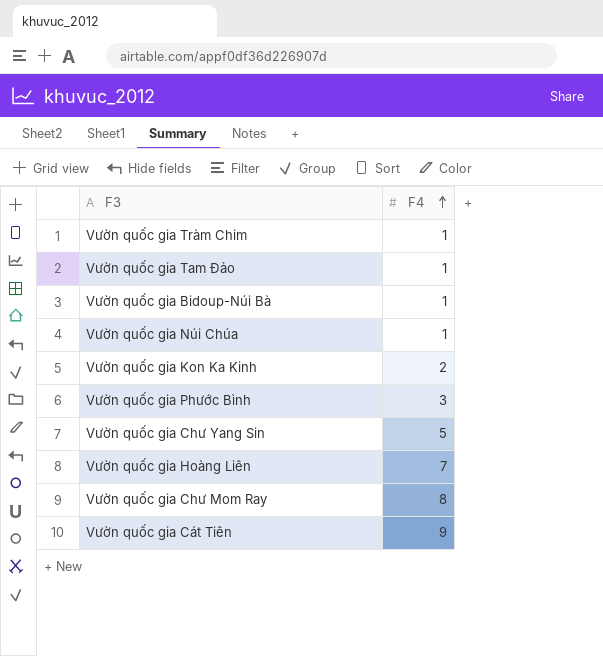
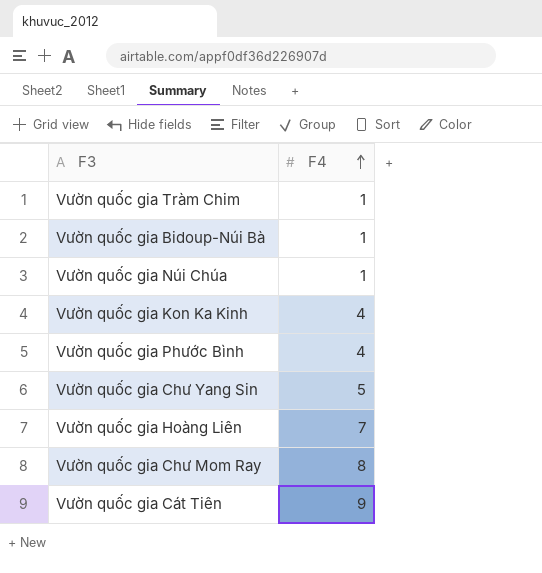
row Vườn quốc gia Tam Đảo: 1 -> none
Vườn quốc gia Kon Ka Kinh | F4: 2 -> 4
Vườn quốc gia Phước Bình | F4: 3 -> 4

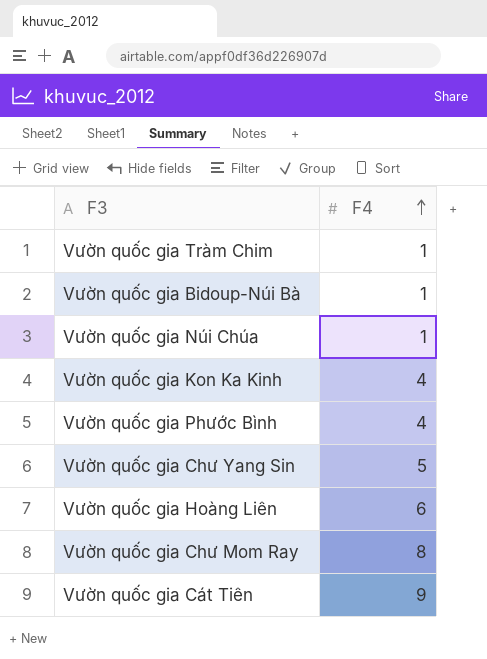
Vườn quốc gia Hoàng Liên | F4: 7 -> 6

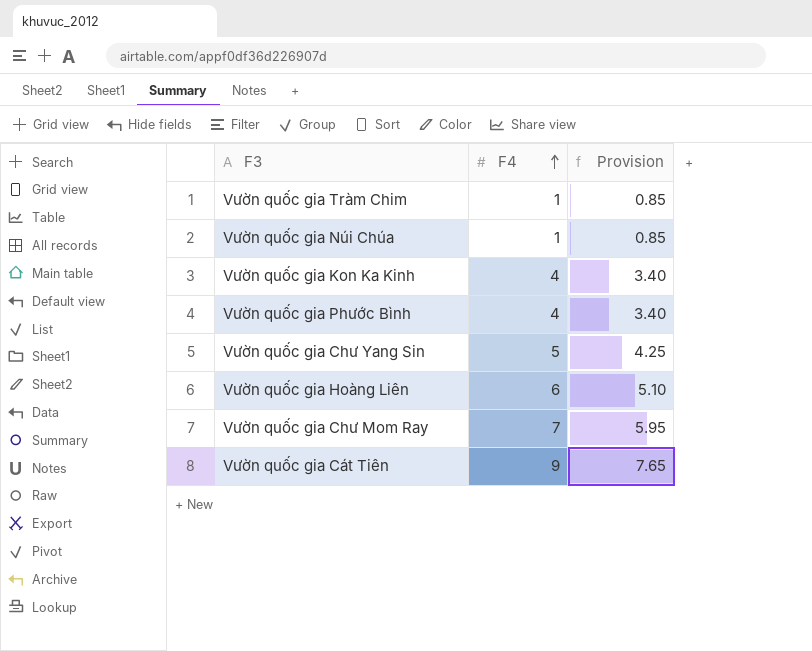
column Provision | formula: none -> [F4] * 0.85
row Vườn quốc gia Bidoup-Núi Bà: 1 -> none
Vườn quốc gia Chư Mom Ray | F4: 8 -> 7

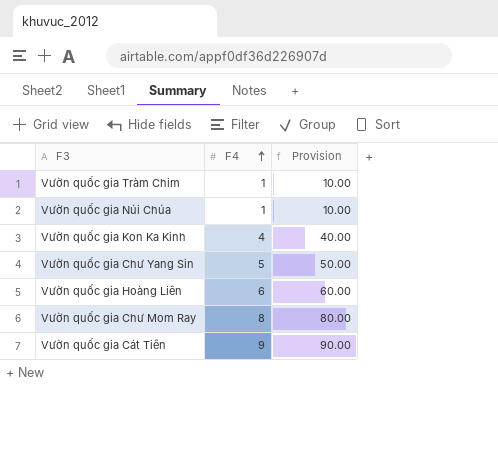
column Provision | formula: [F4] * 0.85 -> [F4] * 10
row Vườn quốc gia Phước Bình: 4 | 3.40 -> none
Vườn quốc gia Chư Mom Ray | F4: 7 -> 8

